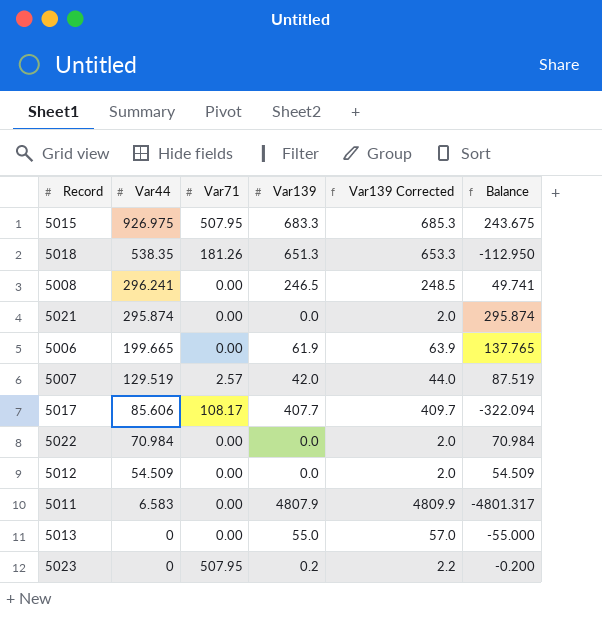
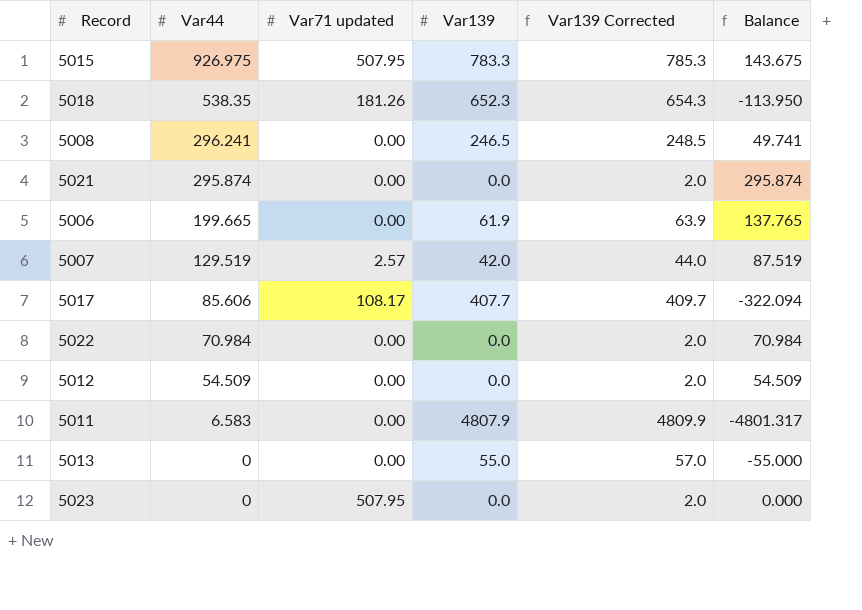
column name: Var71 -> Var71 updated
5015 | Var139: 683.3 -> 783.3
5015 | Var139 Corrected: 685.3 -> 785.3
5015 | Balance: 243.675 -> 143.675
5018 | Var139: 651.3 -> 652.3
5018 | Var139 Corrected: 653.3 -> 654.3
5018 | Balance: -112.950 -> -113.950
5023 | Var139: 0.2 -> 0.0
5023 | Var139 Corrected: 2.2 -> 2.0
5023 | Balance: -0.200 -> 0.000

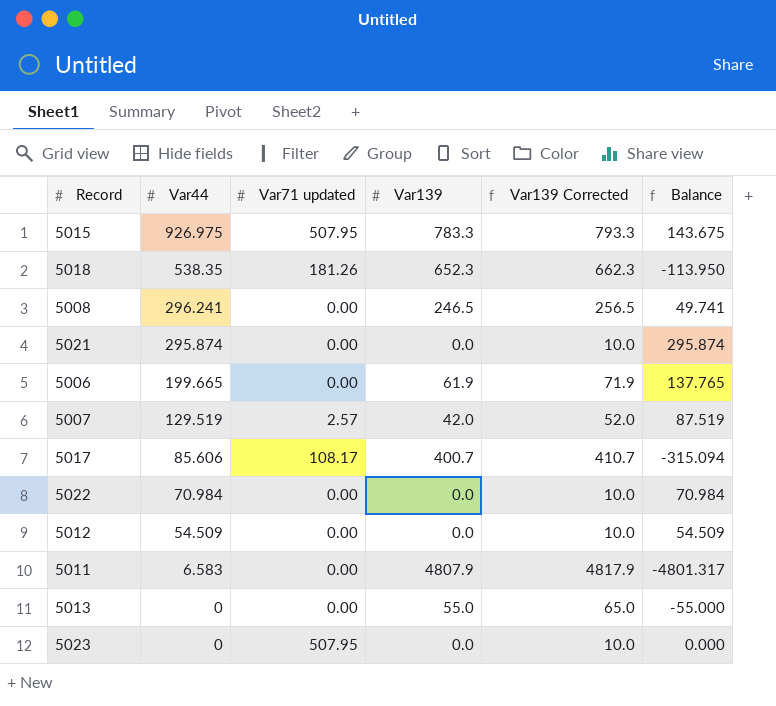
column Var139 Corrected | formula: [Var139] + 2 -> [Var139] + 10
5017 | Var139: 407.7 -> 400.7
5017 | Balance: -322.094 -> -315.094

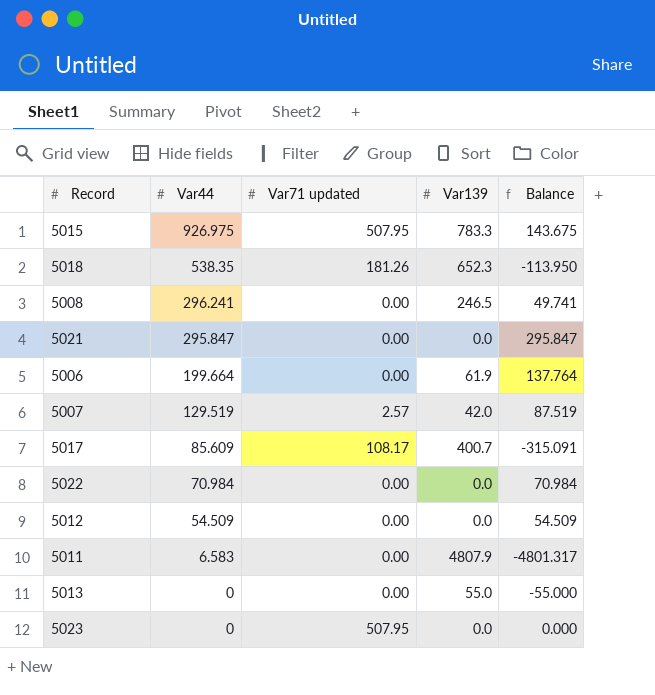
column Var139 Corrected | formula: [Var139] + 10 -> none
5021 | Var44: 295.874 -> 295.847
5021 | Balance: 295.874 -> 295.847
5006 | Var44: 199.665 -> 199.664
5006 | Balance: 137.765 -> 137.764
5017 | Var44: 85.606 -> 85.609
5017 | Balance: -315.094 -> -315.091

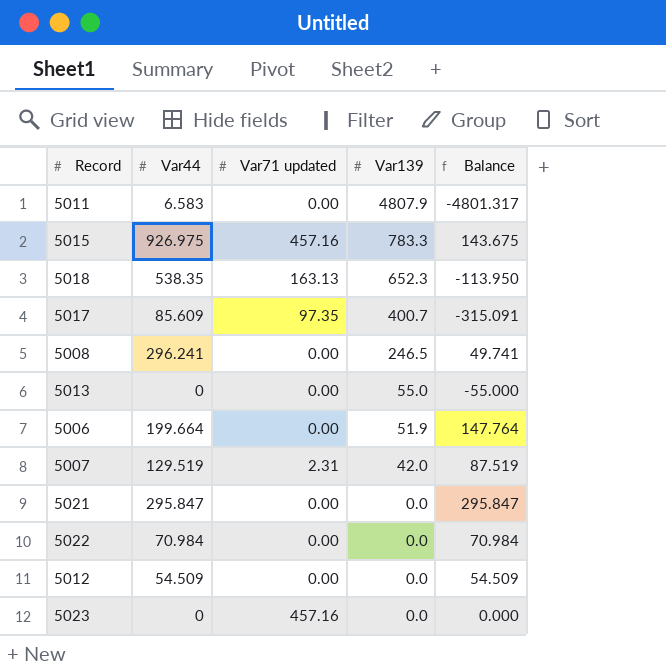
row order: Var44 descending -> Var139 descending
5015 | Var71 updated: 507.95 -> 457.16
5018 | Var71 updated: 181.26 -> 163.13
5017 | Var71 updated: 108.17 -> 97.35
5006 | Var139: 61.9 -> 51.9
5006 | Balance: 137.764 -> 147.764
5007 | Var71 updated: 2.57 -> 2.31
5023 | Var71 updated: 507.95 -> 457.16

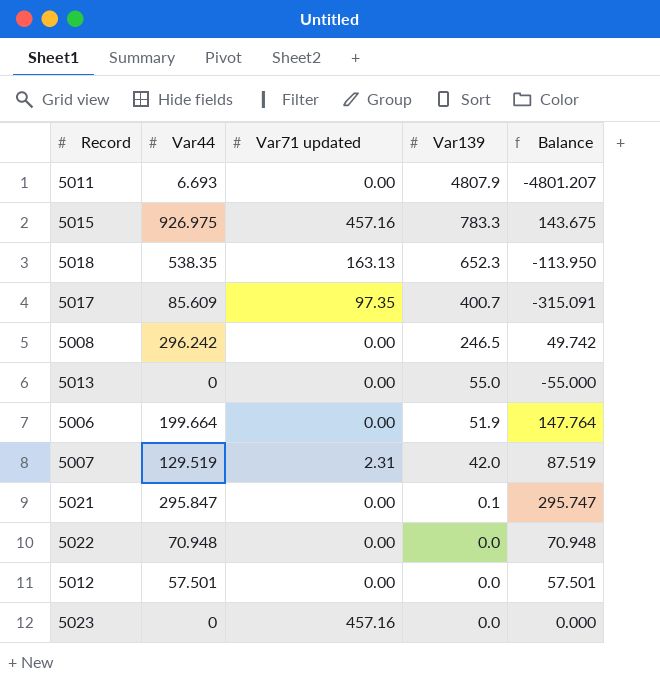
5011 | Var44: 6.583 -> 6.693
5011 | Balance: -4801.317 -> -4801.207
5008 | Var44: 296.241 -> 296.242
5008 | Balance: 49.741 -> 49.742
5021 | Var139: 0.0 -> 0.1
5021 | Balance: 295.847 -> 295.747
5022 | Var44: 70.984 -> 70.948
5022 | Balance: 70.984 -> 70.948
5012 | Var44: 54.509 -> 57.501
5012 | Balance: 54.509 -> 57.501

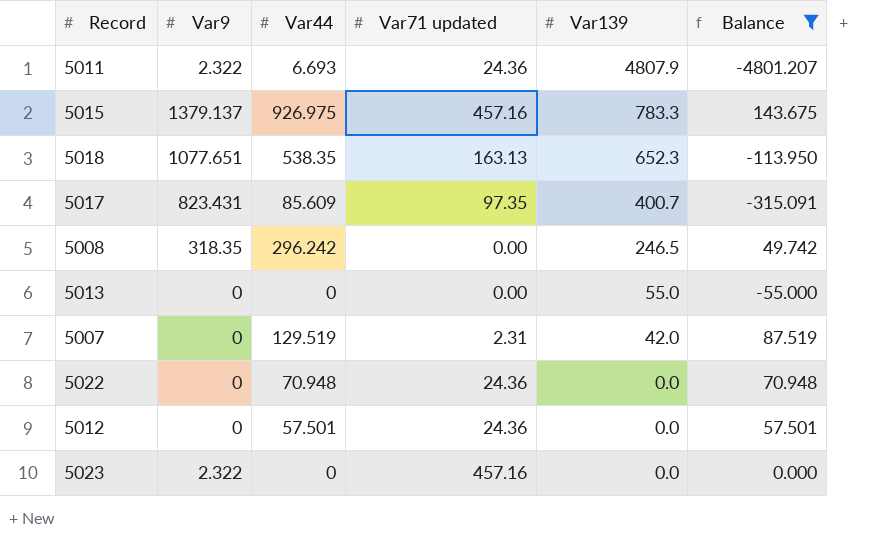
filter: none -> Balance <= 143.675
column Var9 | position: none -> 2
5011 | Var71 updated: 0.00 -> 24.36
5022 | Var71 updated: 0.00 -> 24.36
5012 | Var71 updated: 0.00 -> 24.36

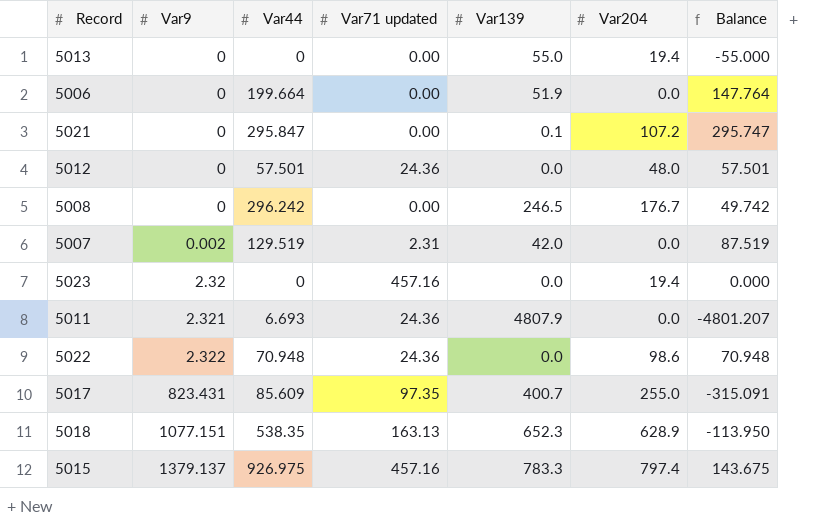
filter: Balance <= 143.675 -> none
row order: Var139 descending -> Var9 ascending
column Var204 | position: none -> 6
5008 | Var9: 318.35 -> 0
5007 | Var9: 0 -> 0.002
5023 | Var9: 2.322 -> 2.32
5011 | Var9: 2.322 -> 2.321
5022 | Var9: 0 -> 2.322
5018 | Var9: 1077.651 -> 1077.151

